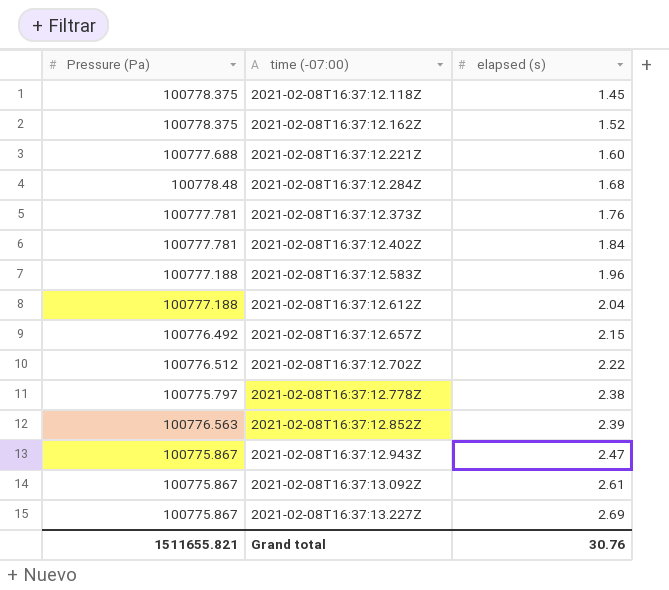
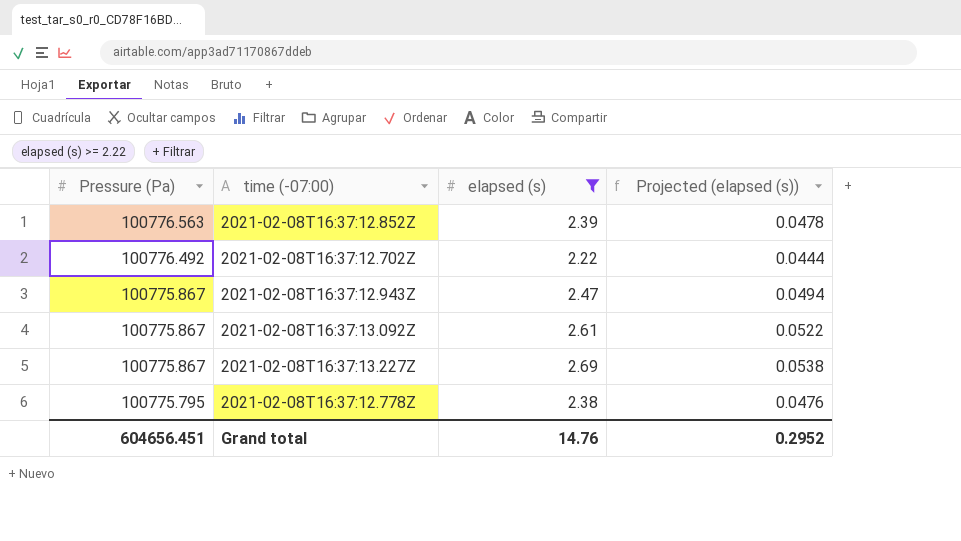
filter: none -> elapsed (s) >= 2.22
row order: time (-07:00) ascending -> Pressure (Pa) descending
column Projected (elapsed (s)) | formula: none -> [elapsed (s)] * 0.02
2021-02-08T16:37:12.702Z | Pressure (Pa): 100776.512 -> 100776.492
2021-02-08T16:37:12.778Z | Pressure (Pa): 100775.797 -> 100775.795
Grand total | Pressure (Pa): 1511655.821 -> 604656.451
Grand total | elapsed (s): 30.76 -> 14.76

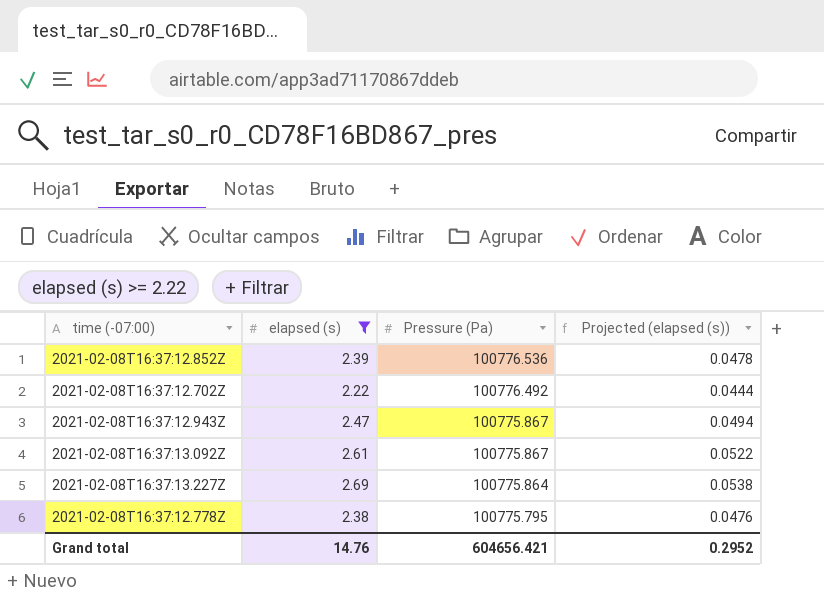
column Pressure (Pa) | position: 1 -> 3
2021-02-08T16:37:12.852Z | Pressure (Pa): 100776.563 -> 100776.536
2021-02-08T16:37:13.227Z | Pressure (Pa): 100775.867 -> 100775.864
Grand total | Pressure (Pa): 604656.451 -> 604656.421

